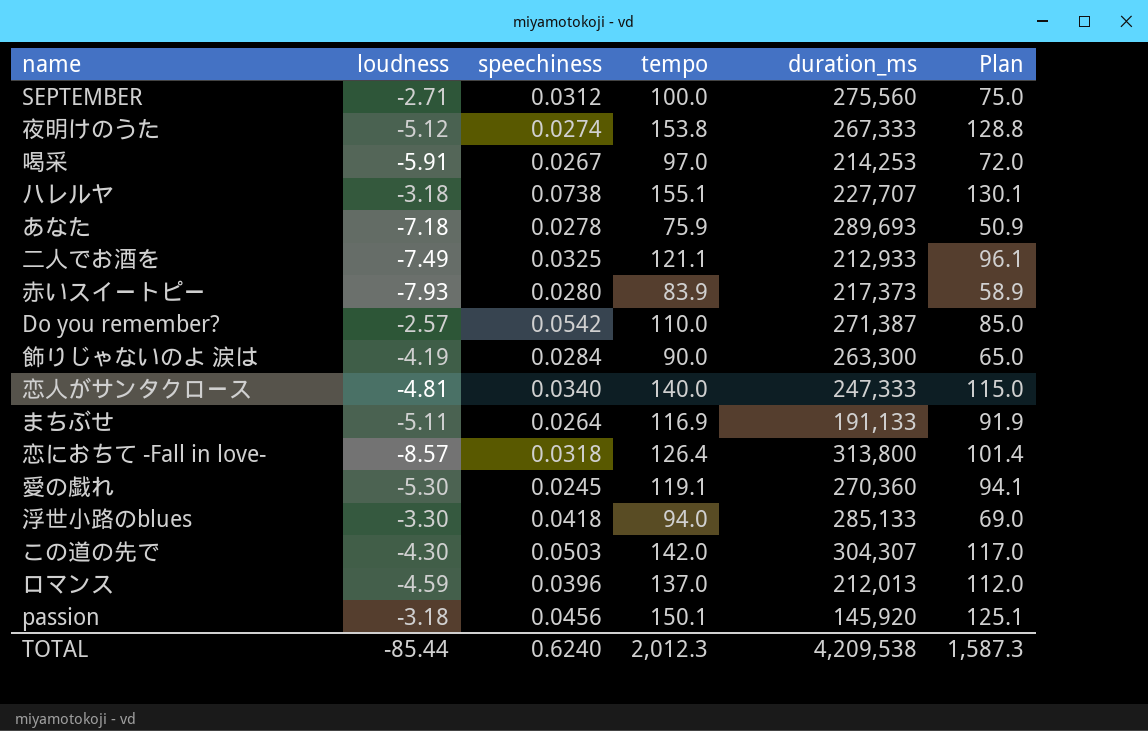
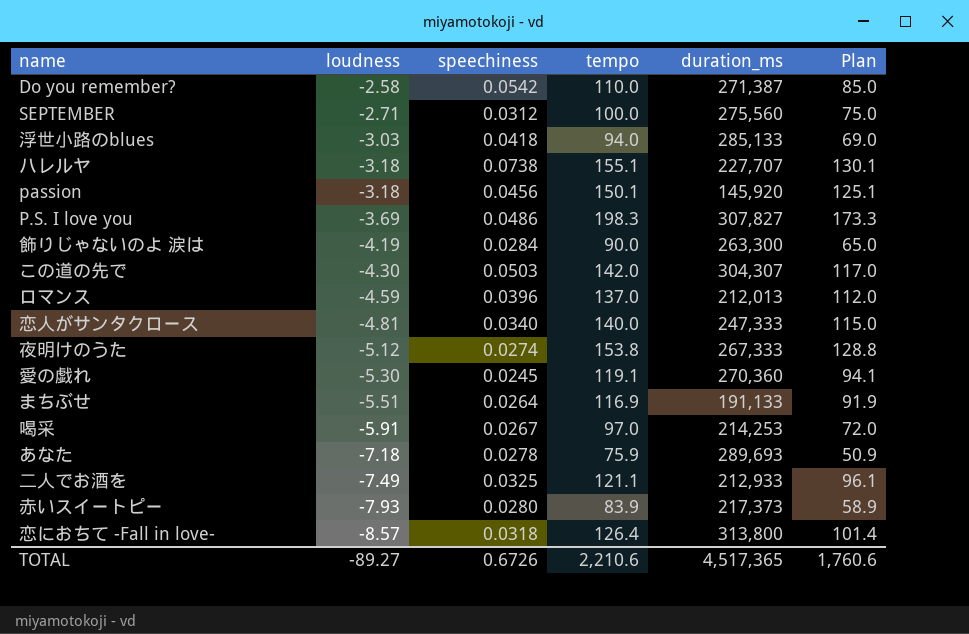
row order: none -> loudness descending
Do you remember? | loudness: -2.57 -> -2.58
浮世小路のblues | loudness: -3.30 -> -3.03
row P.S. I love you: none -> -3.69 | 0.0486 | 198.3 | 307,827 | 173.3
まちぶせ | loudness: -5.11 -> -5.51
TOTAL | loudness: -85.44 -> -89.27
TOTAL | speechiness: 0.6240 -> 0.6726
TOTAL | tempo: 2,012.3 -> 2,210.6
TOTAL | duration_ms: 4,209,538 -> 4,517,365
TOTAL | Plan: 1,587.3 -> 1,760.6

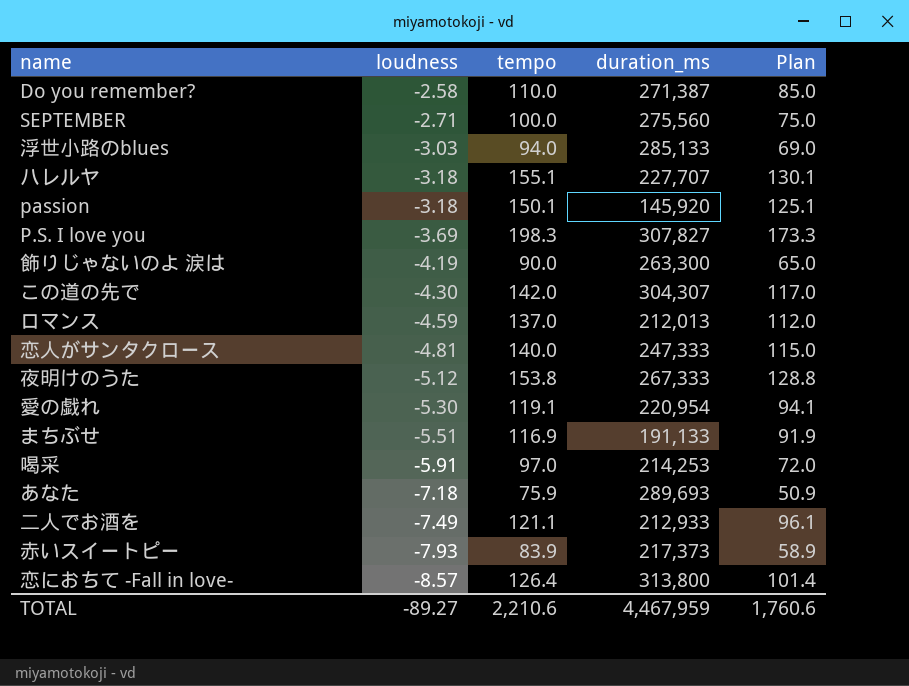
column speechiness | position: 3 -> none
愛の戯れ | duration_ms: 270,360 -> 220,954
TOTAL | duration_ms: 4,517,365 -> 4,467,959

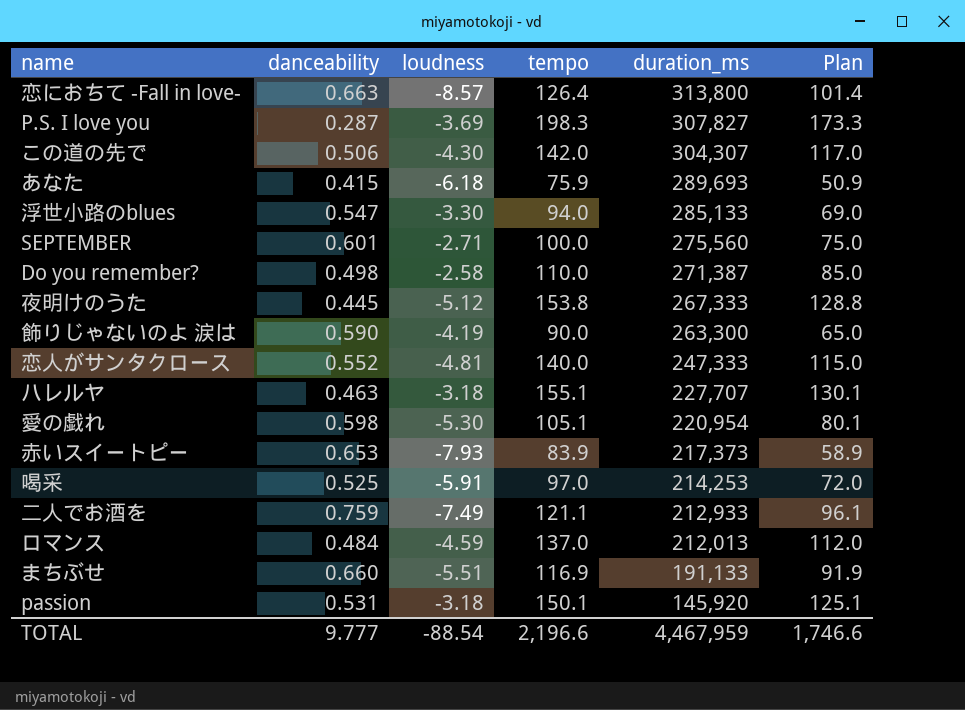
row order: loudness descending -> duration_ms descending
column danceability | position: none -> 2
あなた | loudness: -7.18 -> -6.18
浮世小路のblues | loudness: -3.03 -> -3.30
愛の戯れ | tempo: 119.1 -> 105.1
愛の戯れ | Plan: 94.1 -> 80.1
TOTAL | loudness: -89.27 -> -88.54
TOTAL | tempo: 2,210.6 -> 2,196.6
TOTAL | Plan: 1,760.6 -> 1,746.6

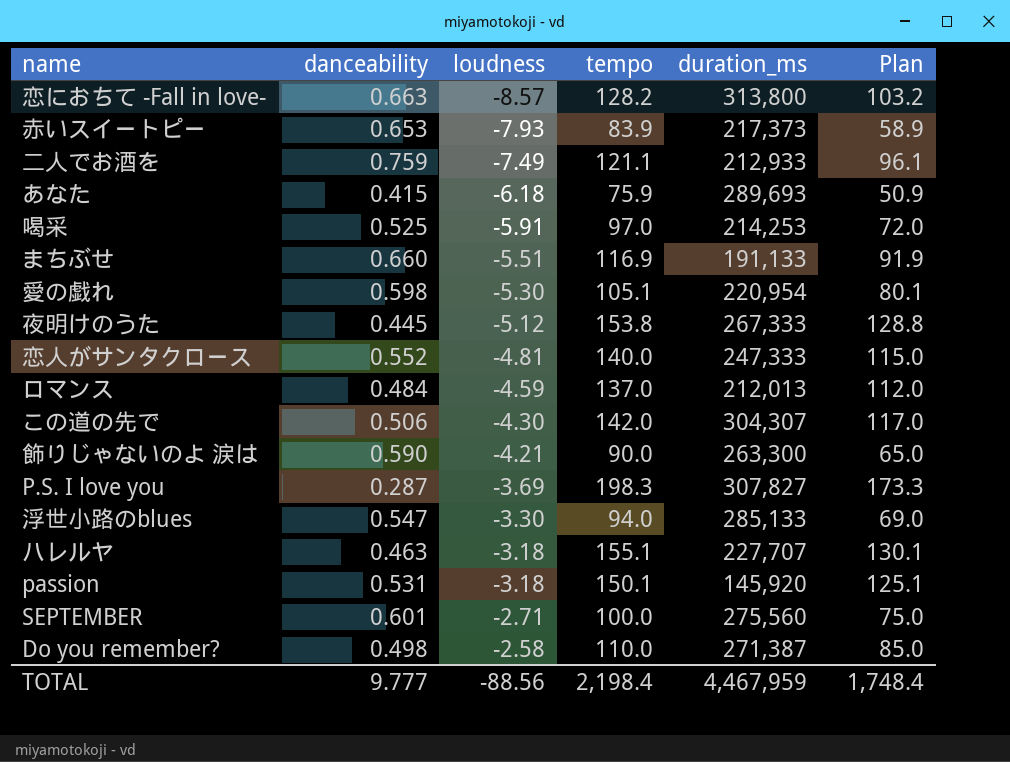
row order: duration_ms descending -> loudness ascending
恋におちて -Fall in love- | tempo: 126.4 -> 128.2
恋におちて -Fall in love- | Plan: 101.4 -> 103.2
飾りじゃないのよ 涙は | loudness: -4.19 -> -4.21
TOTAL | loudness: -88.54 -> -88.56
TOTAL | tempo: 2,196.6 -> 2,198.4
TOTAL | Plan: 1,746.6 -> 1,748.4

